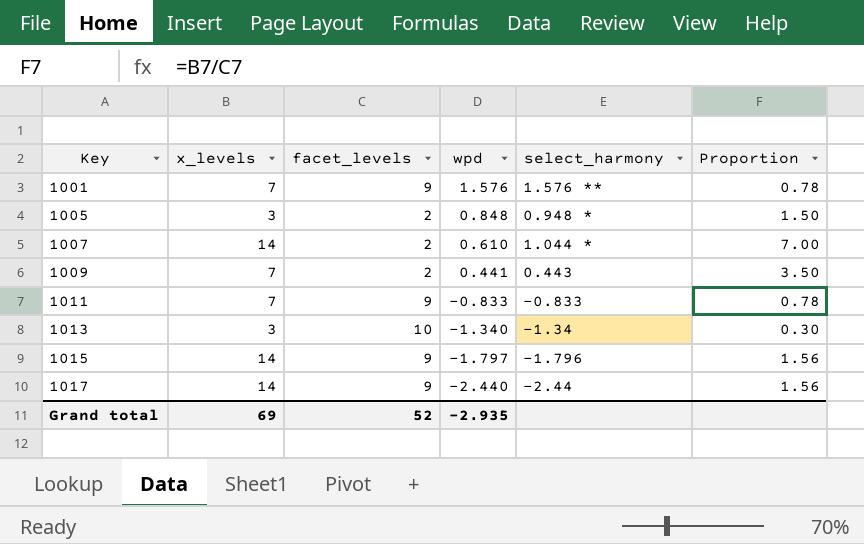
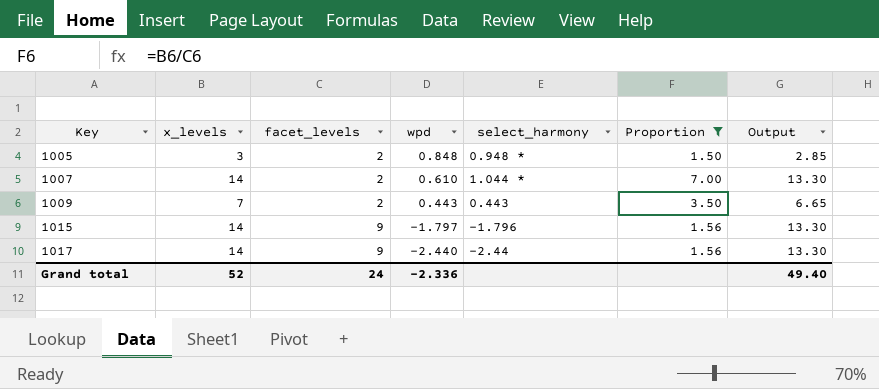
filter: none -> Proportion >= 1.50
column Output | formula: none -> [x_levels] * 0.95
1009 | wpd: 0.441 -> 0.443
Grand total | x_levels: 69 -> 52
Grand total | facet_levels: 52 -> 24
Grand total | wpd: -2.935 -> -2.336

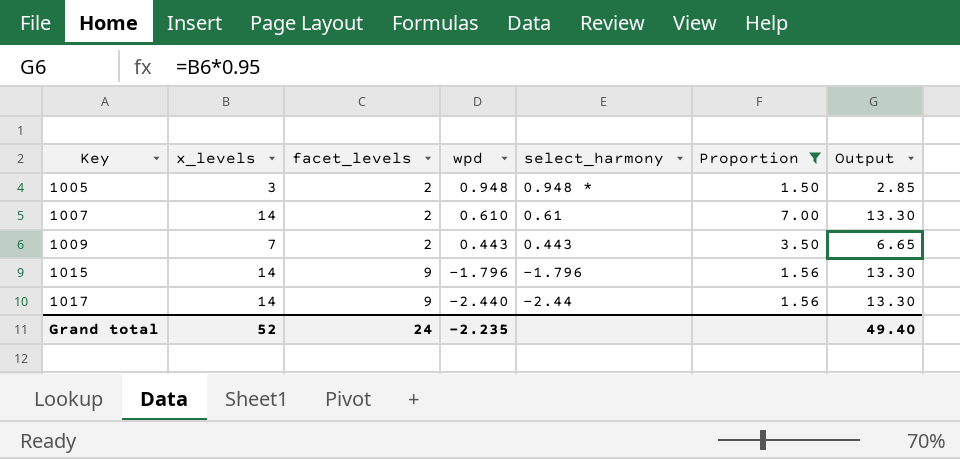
1005 | wpd: 0.848 -> 0.948
1007 | select_harmony: 1.044 * -> 0.61
1015 | wpd: -1.797 -> -1.796
Grand total | wpd: -2.336 -> -2.235

